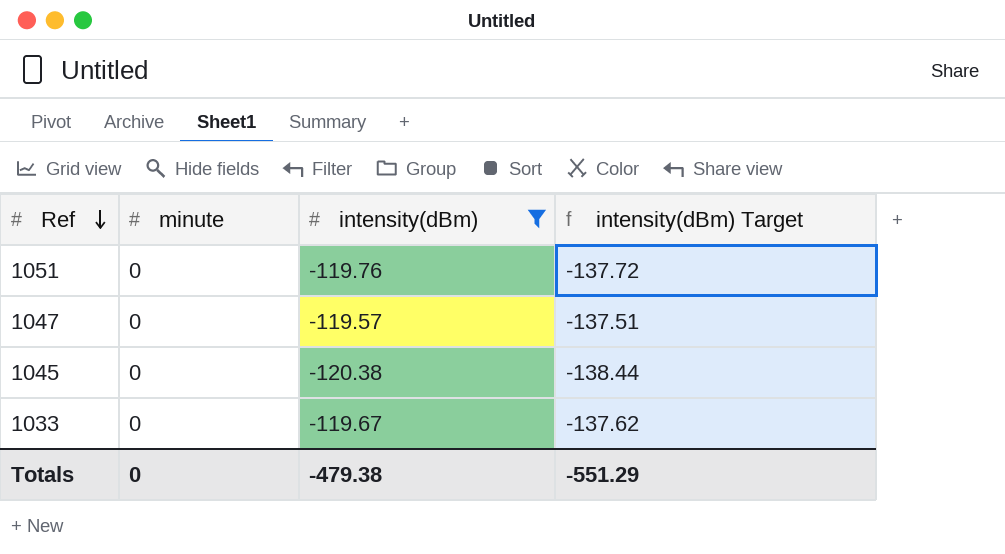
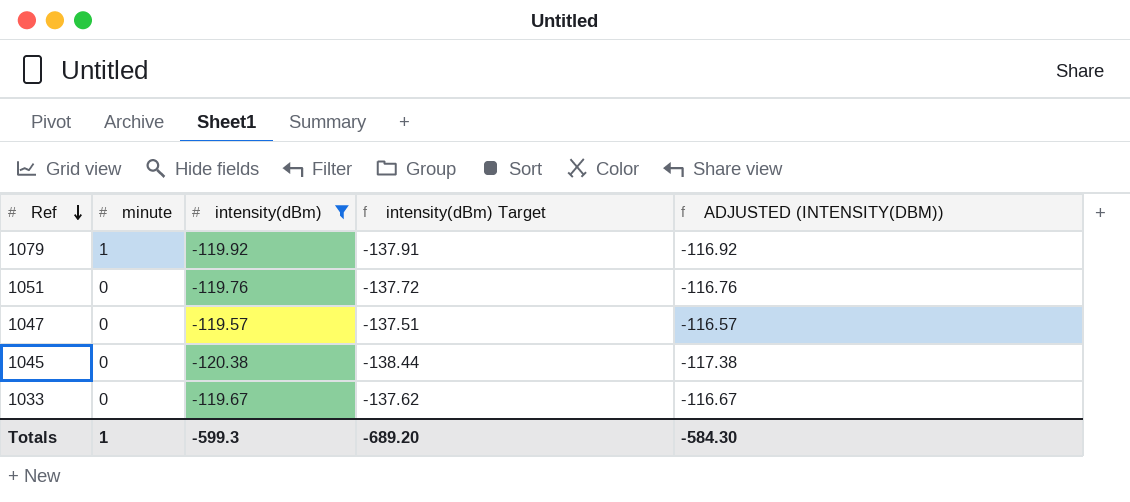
column ADJUSTED (INTENSITY(DBM)) | formula: none -> [intensity(dBm)] + 3
row 1079: none -> 1 | -119.92 | -137.91 | -116.92
Totals | minute: 0 -> 1
Totals | intensity(dBm): -479.38 -> -599.3
Totals | intensity(dBm) Target: -551.29 -> -689.20

